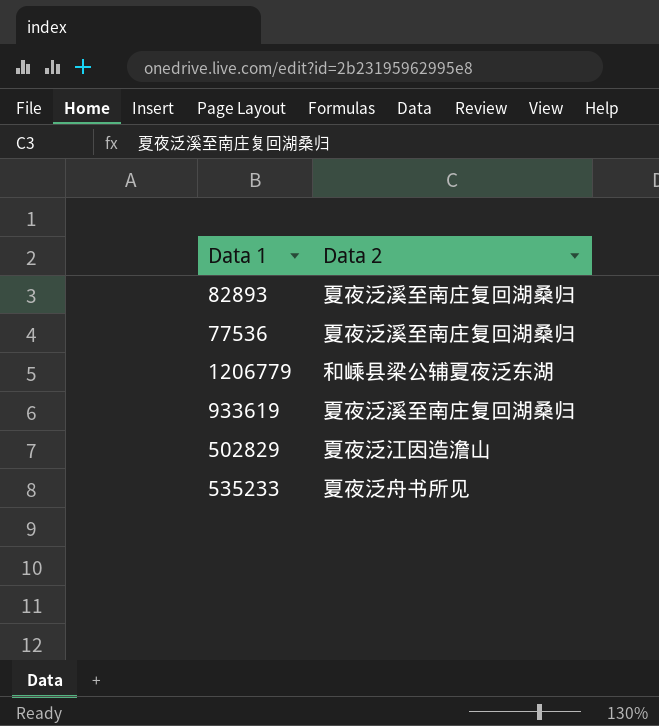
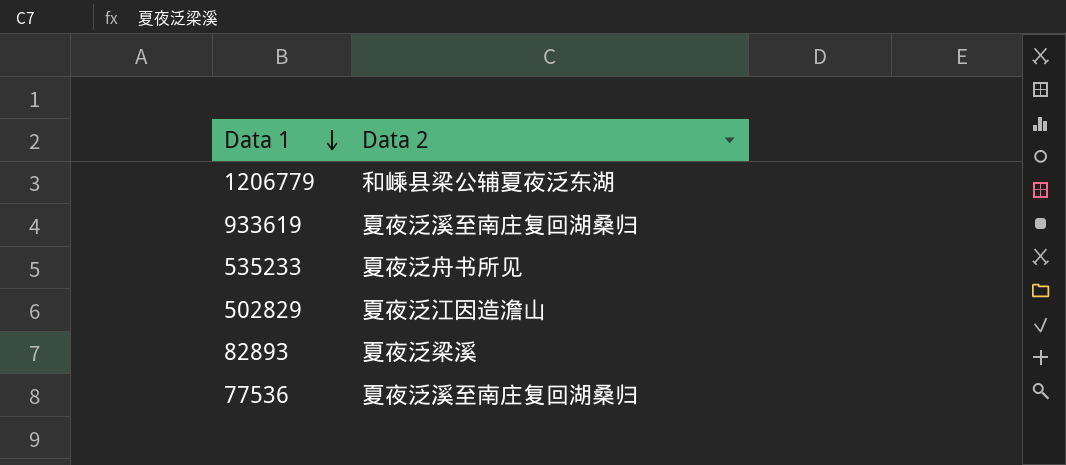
row order: none -> Data 1 descending
82893 | Data 2: 夏夜泛溪至南庄复回湖桑归 -> 夏夜泛梁溪

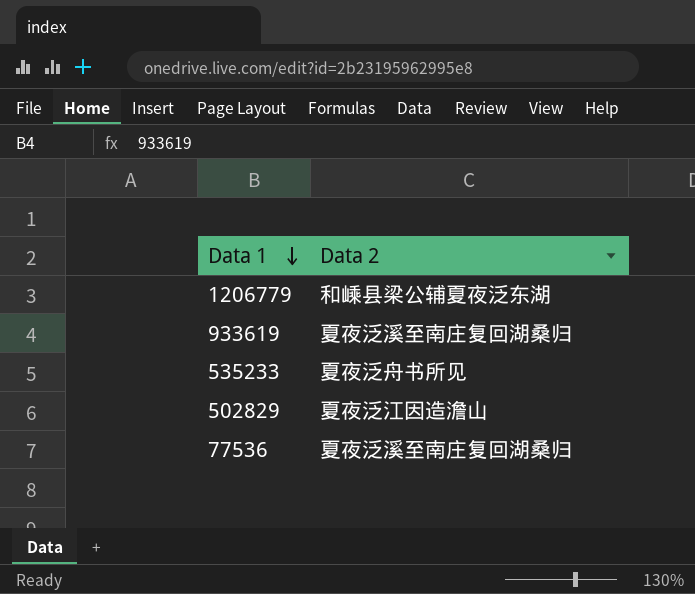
row 82893: 夏夜泛梁溪 -> none

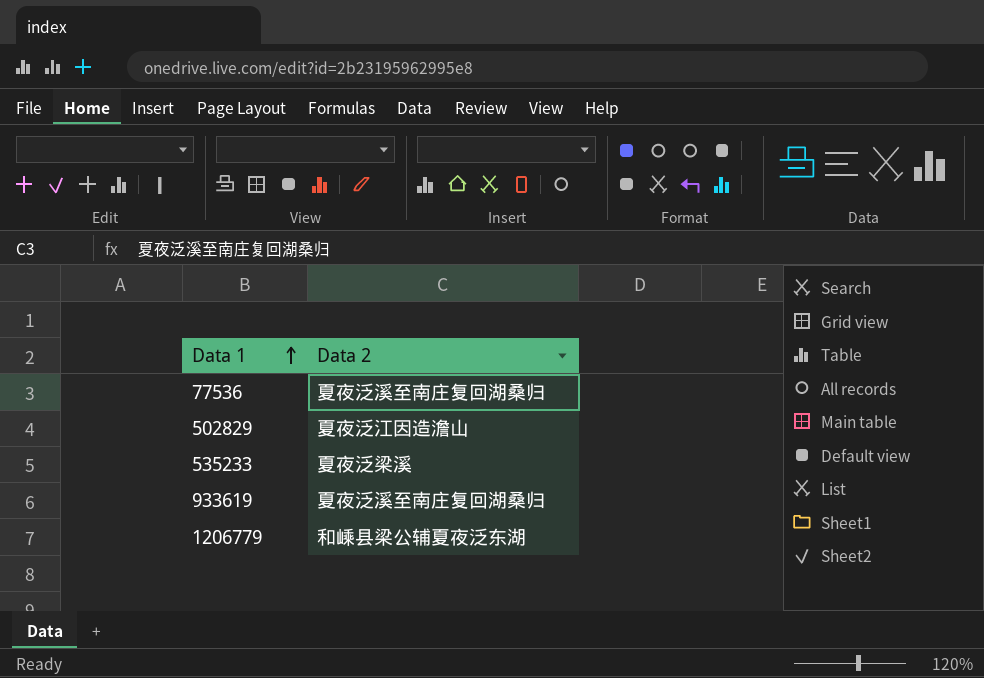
row order: Data 1 descending -> Data 1 ascending
535233 | Data 2: 夏夜泛舟书所见 -> 夏夜泛梁溪

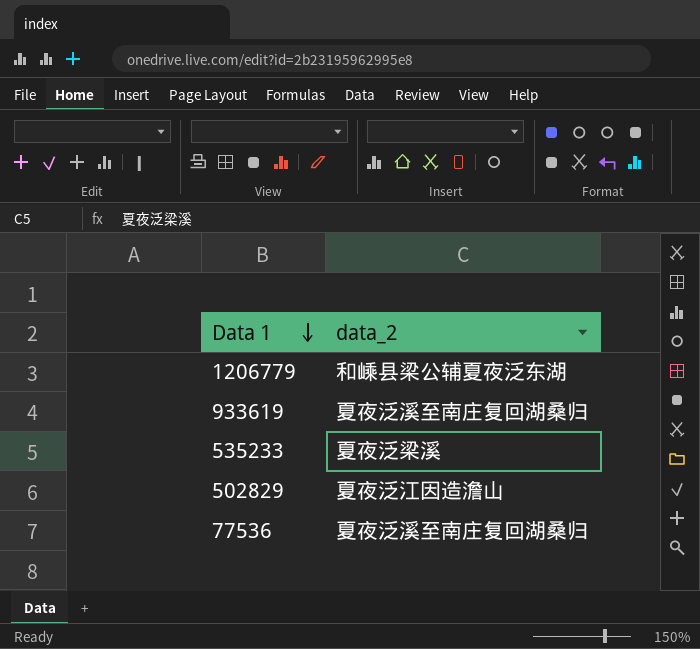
row order: Data 1 ascending -> Data 1 descending
column name: Data 2 -> data_2

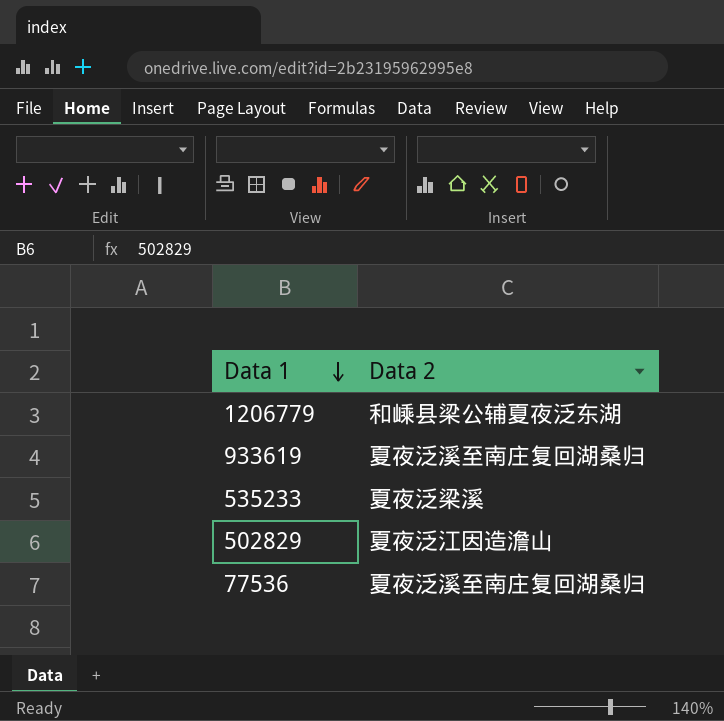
column name: data_2 -> Data 2

